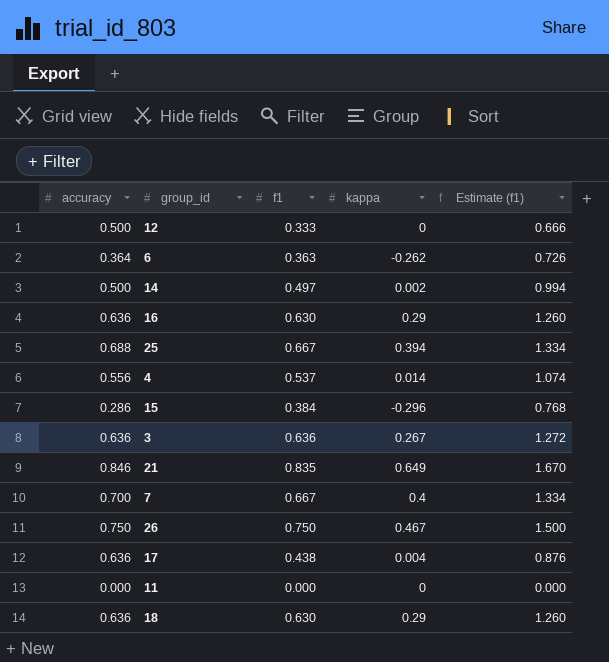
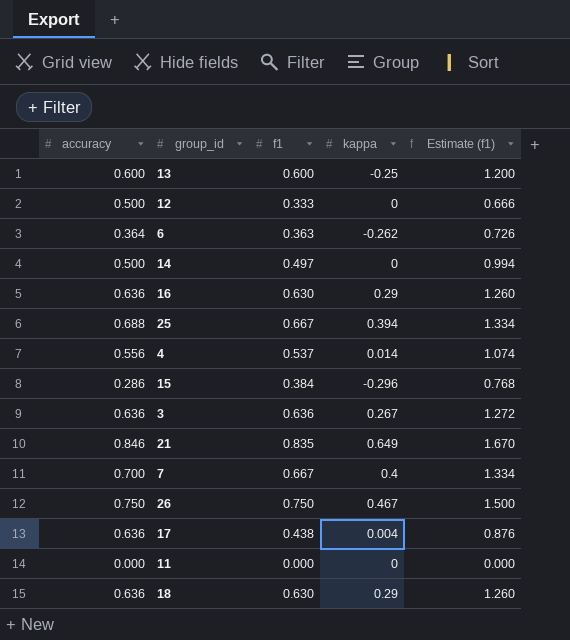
row 13: none -> 0.600 | 0.600 | -0.25 | 1.200
14 | kappa: 0.002 -> 0

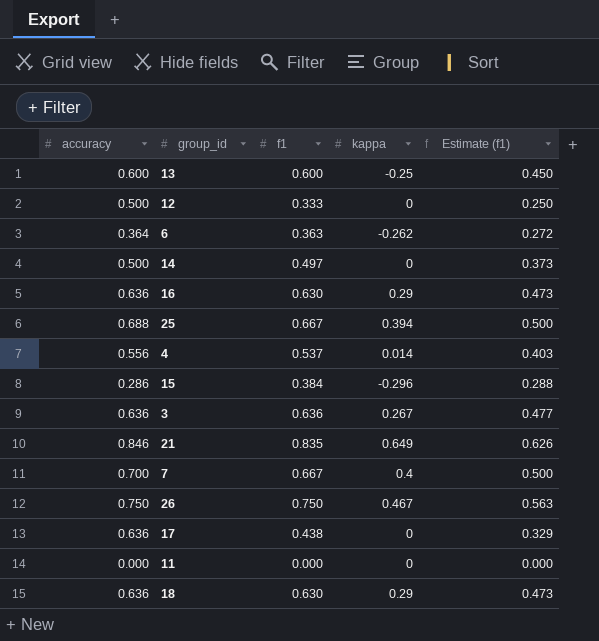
column Estimate (f1) | formula: [f1] * 2 -> [f1] * 0.75
17 | kappa: 0.004 -> 0

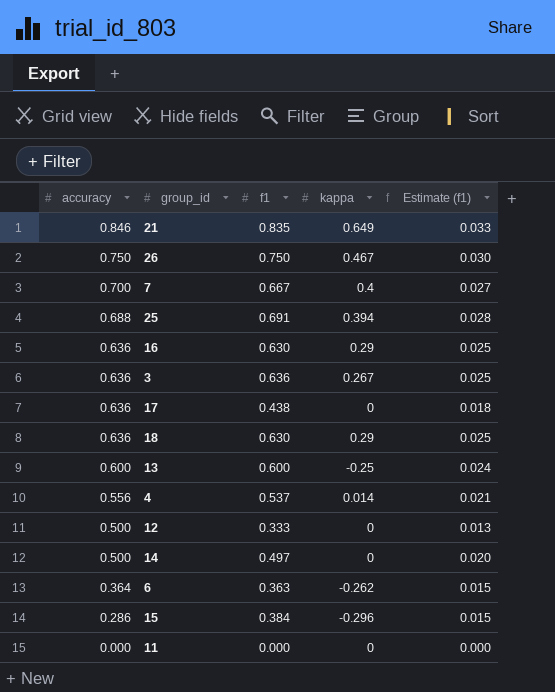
row order: none -> accuracy descending
column Estimate (f1) | formula: [f1] * 0.75 -> [f1] * 0.04
25 | f1: 0.667 -> 0.691

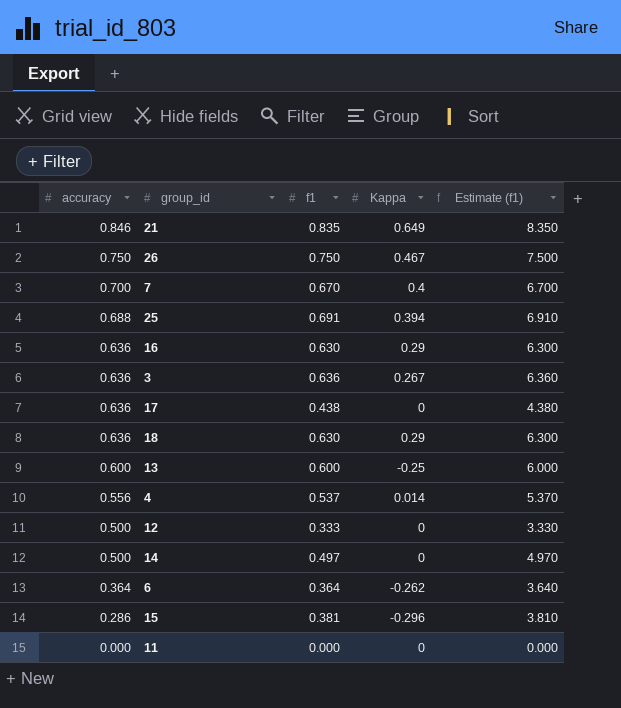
column name: kappa -> Kappa
column Estimate (f1) | formula: [f1] * 0.04 -> [f1] * 10
7 | f1: 0.667 -> 0.670
6 | f1: 0.363 -> 0.364
15 | f1: 0.384 -> 0.381

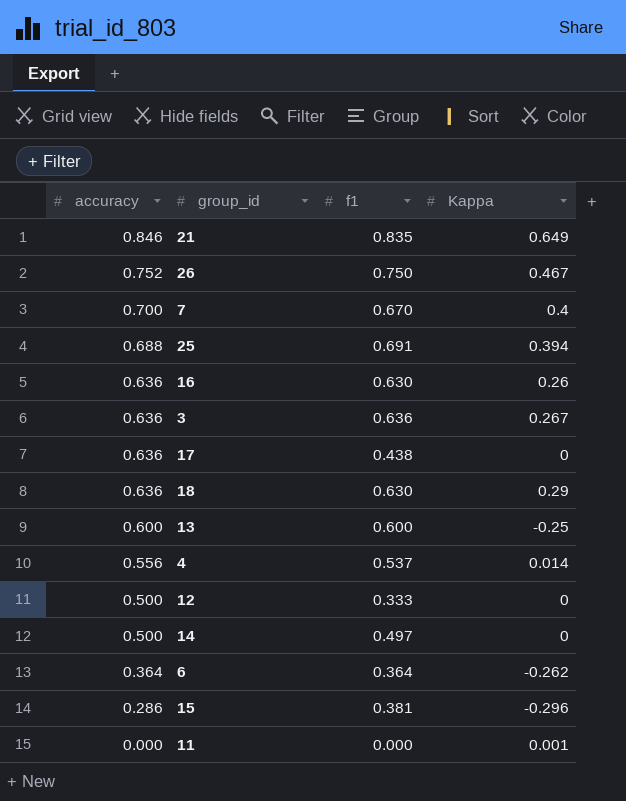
column Estimate (f1) | formula: [f1] * 10 -> none
26 | accuracy: 0.750 -> 0.752
16 | Kappa: 0.29 -> 0.26
11 | Kappa: 0 -> 0.001

